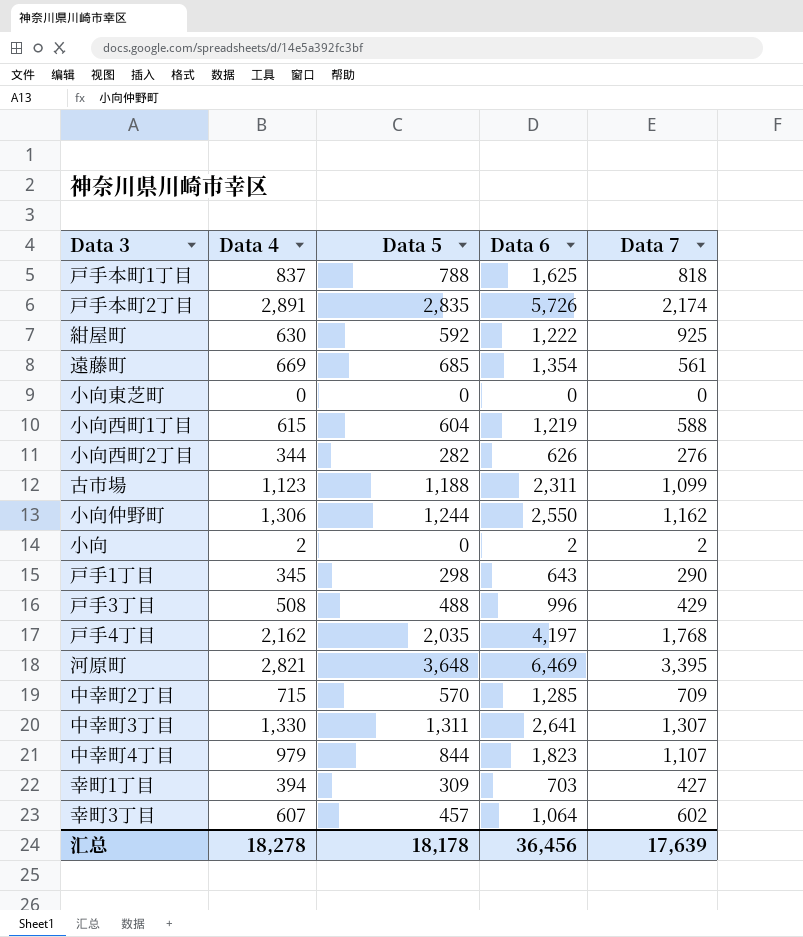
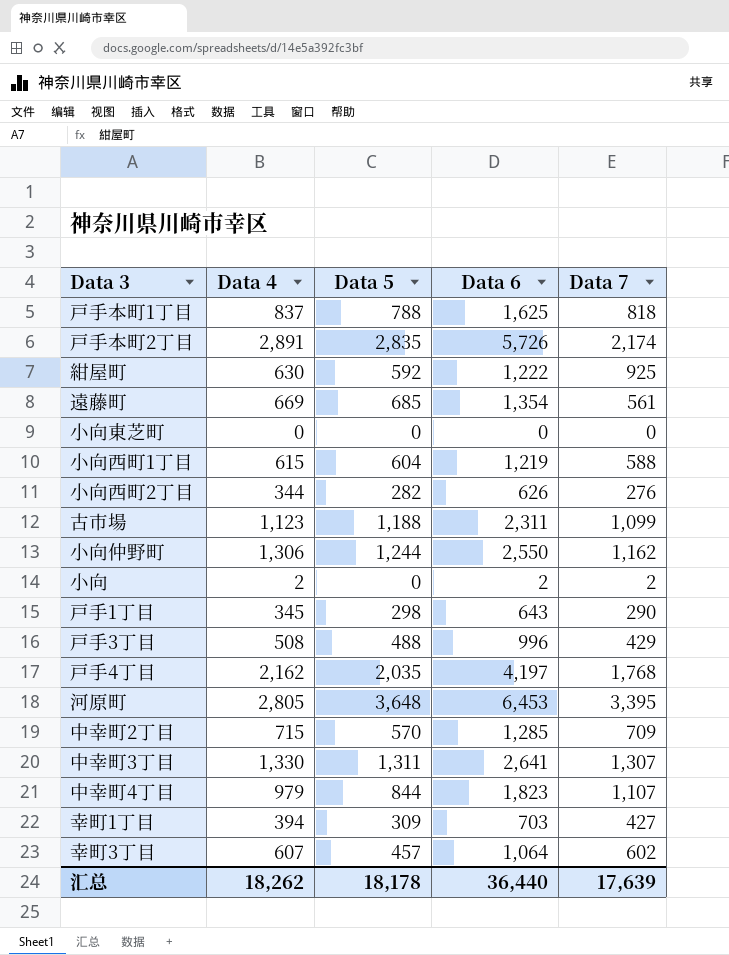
河原町 | Data 4: 2,821 -> 2,805
河原町 | Data 6: 6,469 -> 6,453
汇总 | Data 4: 18,278 -> 18,262
汇总 | Data 6: 36,456 -> 36,440

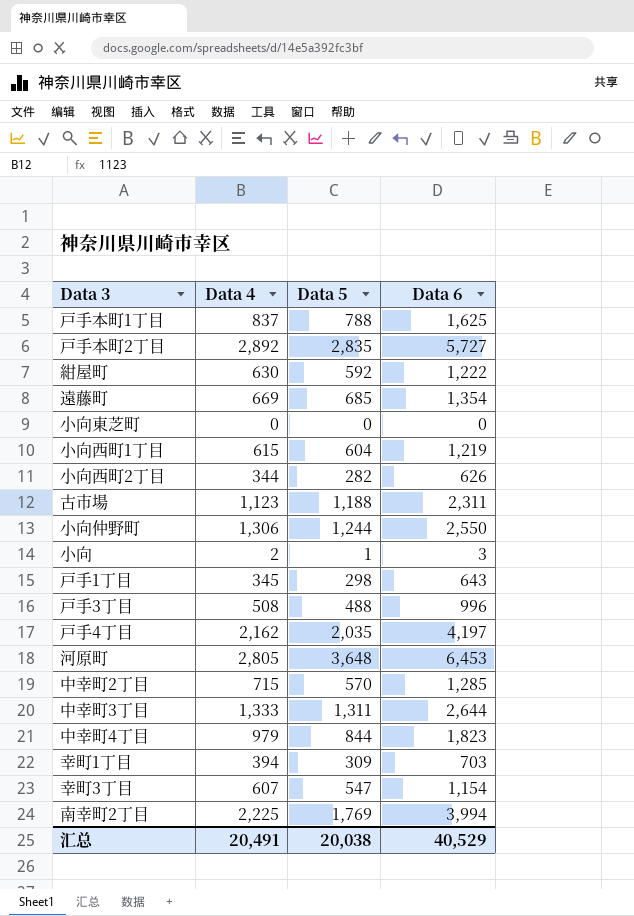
column Data 7 | position: 5 -> none
戸手本町2丁目 | Data 4: 2,891 -> 2,892
戸手本町2丁目 | Data 6: 5,726 -> 5,727
小向 | Data 5: 0 -> 1
小向 | Data 6: 2 -> 3
中幸町3丁目 | Data 4: 1,330 -> 1,333
中幸町3丁目 | Data 6: 2,641 -> 2,644
幸町3丁目 | Data 5: 457 -> 547
幸町3丁目 | Data 6: 1,064 -> 1,154
row 南幸町2丁目: none -> 2,225 | 1,769 | 3,994
汇总 | Data 4: 18,262 -> 20,491
汇总 | Data 5: 18,178 -> 20,038
汇总 | Data 6: 36,440 -> 40,529

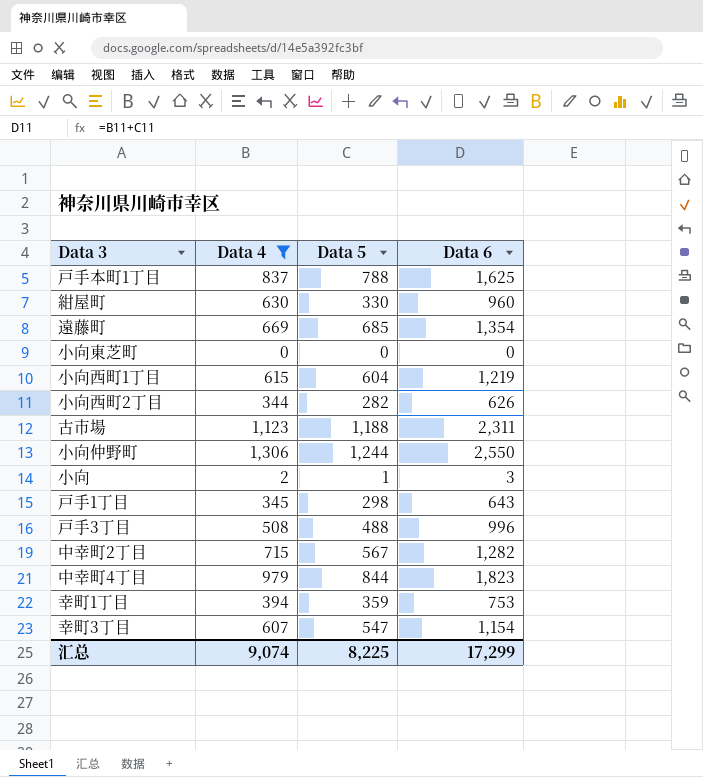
filter: none -> Data 4 <= 1,306
紺屋町 | Data 5: 592 -> 330
紺屋町 | Data 6: 1,222 -> 960
中幸町2丁目 | Data 5: 570 -> 567
中幸町2丁目 | Data 6: 1,285 -> 1,282
幸町1丁目 | Data 5: 309 -> 359
幸町1丁目 | Data 6: 703 -> 753
汇总 | Data 4: 20,491 -> 9,074
汇总 | Data 5: 20,038 -> 8,225
汇总 | Data 6: 40,529 -> 17,299

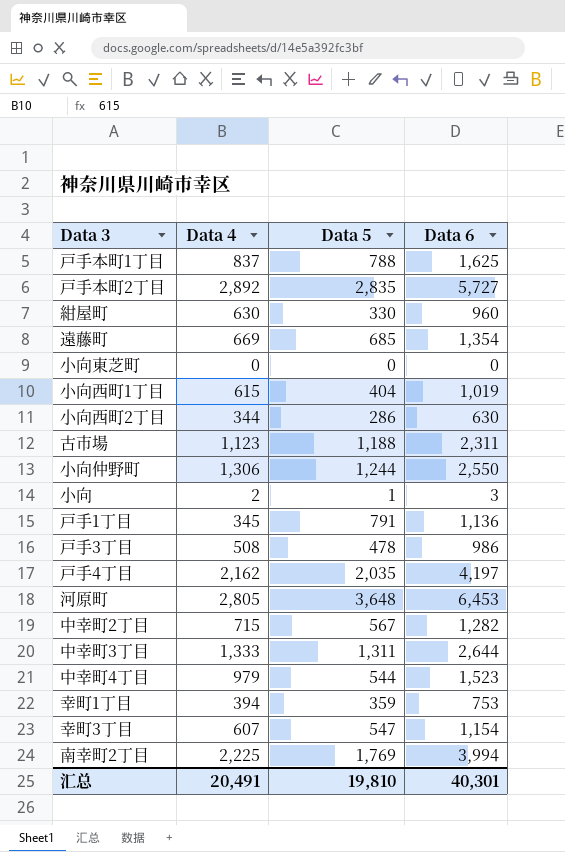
filter: Data 4 <= 1,306 -> none
小向西町1丁目 | Data 5: 604 -> 404
小向西町1丁目 | Data 6: 1,219 -> 1,019
小向西町2丁目 | Data 5: 282 -> 286
小向西町2丁目 | Data 6: 626 -> 630
戸手1丁目 | Data 5: 298 -> 791
戸手1丁目 | Data 6: 643 -> 1,136
戸手3丁目 | Data 5: 488 -> 478
戸手3丁目 | Data 6: 996 -> 986
中幸町4丁目 | Data 5: 844 -> 544
中幸町4丁目 | Data 6: 1,823 -> 1,523
汇总 | Data 4: 9,074 -> 20,491
汇总 | Data 5: 8,225 -> 19,810
汇总 | Data 6: 17,299 -> 40,301

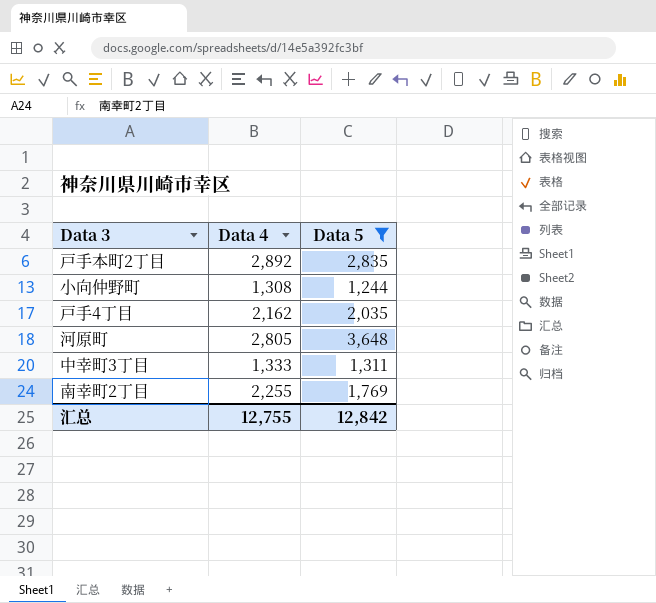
filter: none -> Data 5 >= 1,244
column Data 6 | formula: [Data 4] + [Data 5] -> none
小向仲野町 | Data 4: 1,306 -> 1,308
南幸町2丁目 | Data 4: 2,225 -> 2,255
汇总 | Data 4: 20,491 -> 12,755
汇总 | Data 5: 19,810 -> 12,842

